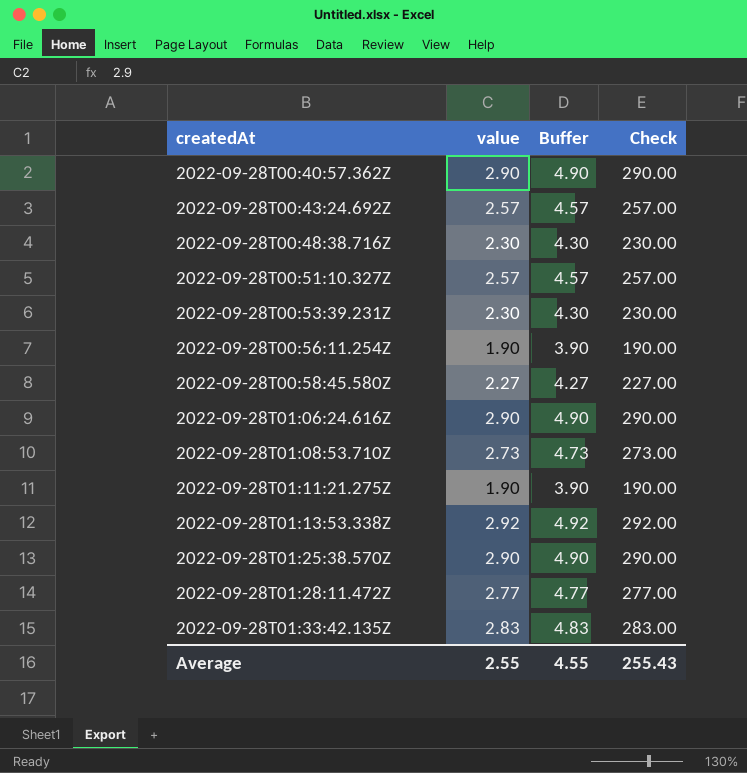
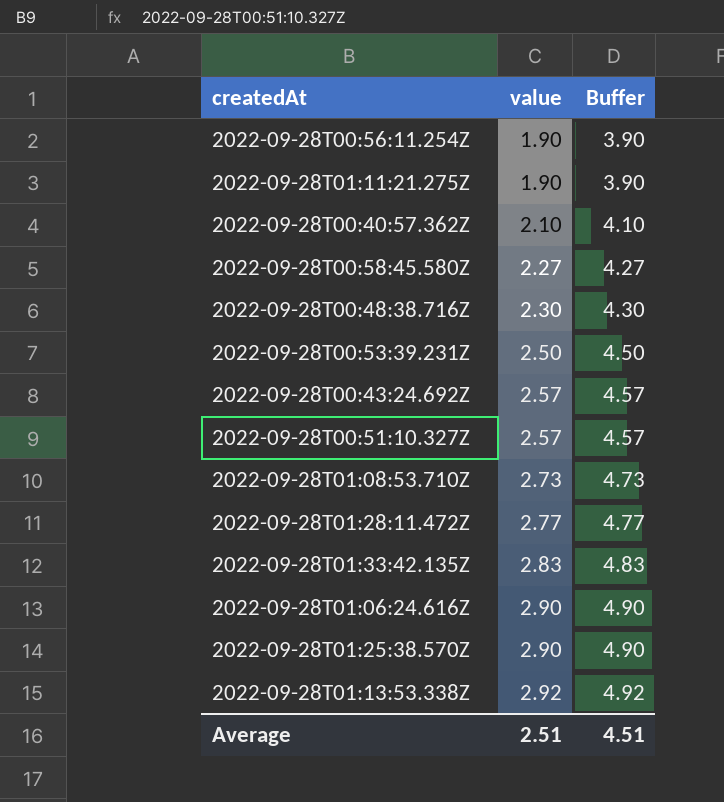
row order: createdAt ascending -> value ascending
column Check | formula: [value] * 100 -> none
2022-09-28T00:40:57.362Z | value: 2.90 -> 2.10
2022-09-28T00:40:57.362Z | Buffer: 4.90 -> 4.10
2022-09-28T00:53:39.231Z | value: 2.30 -> 2.50
2022-09-28T00:53:39.231Z | Buffer: 4.30 -> 4.50
Average | value: 2.55 -> 2.51
Average | Buffer: 4.55 -> 4.51

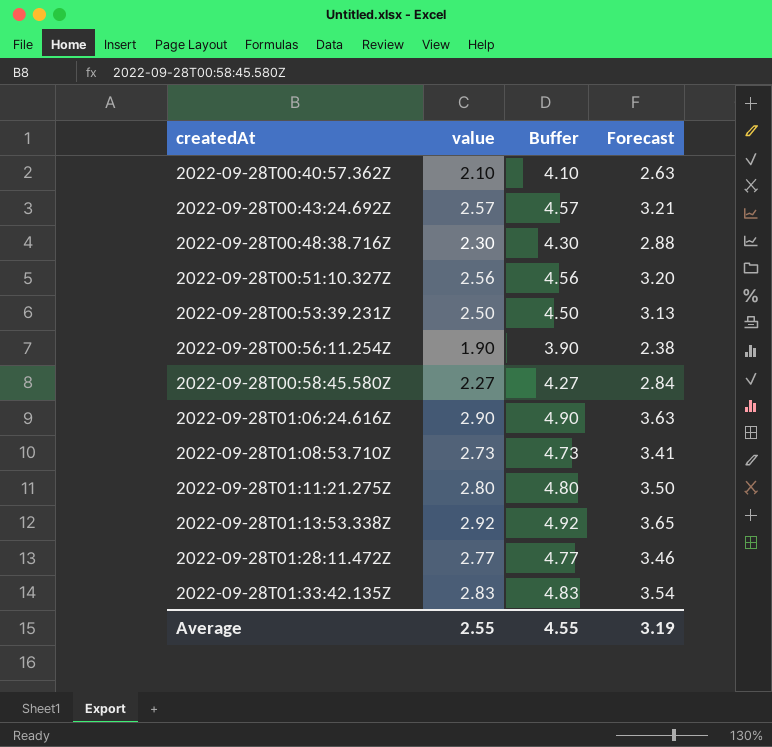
row order: value ascending -> createdAt ascending
column Forecast | formula: none -> [value] * 1.25
row 2022-09-28T01:25:38.570Z: 2.90 | 4.90 -> none
2022-09-28T00:51:10.327Z | value: 2.57 -> 2.56
2022-09-28T00:51:10.327Z | Buffer: 4.57 -> 4.56
2022-09-28T01:11:21.275Z | value: 1.90 -> 2.80
2022-09-28T01:11:21.275Z | Buffer: 3.90 -> 4.80
Average | value: 2.51 -> 2.55
Average | Buffer: 4.51 -> 4.55

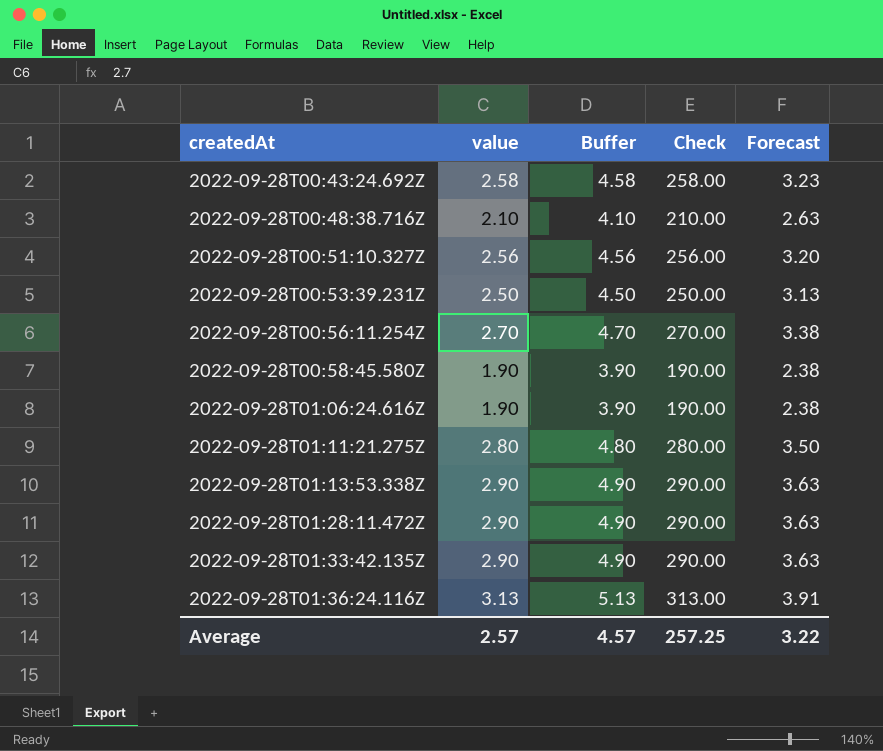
column Check | formula: none -> [value] * 100
row 2022-09-28T00:40:57.362Z: 2.10 | 4.10 | 2.63 -> none
row 2022-09-28T01:08:53.710Z: 2.73 | 4.73 | 3.41 -> none
2022-09-28T00:43:24.692Z | value: 2.57 -> 2.58
2022-09-28T00:43:24.692Z | Buffer: 4.57 -> 4.58
2022-09-28T00:43:24.692Z | Forecast: 3.21 -> 3.23
2022-09-28T00:48:38.716Z | value: 2.30 -> 2.10
2022-09-28T00:48:38.716Z | Buffer: 4.30 -> 4.10
2022-09-28T00:48:38.716Z | Forecast: 2.88 -> 2.63
2022-09-28T00:56:11.254Z | value: 1.90 -> 2.70
2022-09-28T00:56:11.254Z | Buffer: 3.90 -> 4.70
2022-09-28T00:56:11.254Z | Forecast: 2.38 -> 3.38
2022-09-28T00:58:45.580Z | value: 2.27 -> 1.90
2022-09-28T00:58:45.580Z | Buffer: 4.27 -> 3.90
2022-09-28T00:58:45.580Z | Forecast: 2.84 -> 2.38
2022-09-28T01:06:24.616Z | value: 2.90 -> 1.90
2022-09-28T01:06:24.616Z | Buffer: 4.90 -> 3.90
2022-09-28T01:06:24.616Z | Forecast: 3.63 -> 2.38
2022-09-28T01:13:53.338Z | value: 2.92 -> 2.90
2022-09-28T01:13:53.338Z | Buffer: 4.92 -> 4.90
2022-09-28T01:13:53.338Z | Forecast: 3.65 -> 3.63
2022-09-28T01:28:11.472Z | value: 2.77 -> 2.90
2022-09-28T01:28:11.472Z | Buffer: 4.77 -> 4.90
2022-09-28T01:28:11.472Z | Forecast: 3.46 -> 3.63
2022-09-28T01:33:42.135Z | value: 2.83 -> 2.90
2022-09-28T01:33:42.135Z | Buffer: 4.83 -> 4.90
2022-09-28T01:33:42.135Z | Forecast: 3.54 -> 3.63
row 2022-09-28T01:36:24.116Z: none -> 3.13 | 5.13 | 313.00 | 3.91
Average | value: 2.55 -> 2.57
Average | Buffer: 4.55 -> 4.57
Average | Forecast: 3.19 -> 3.22

